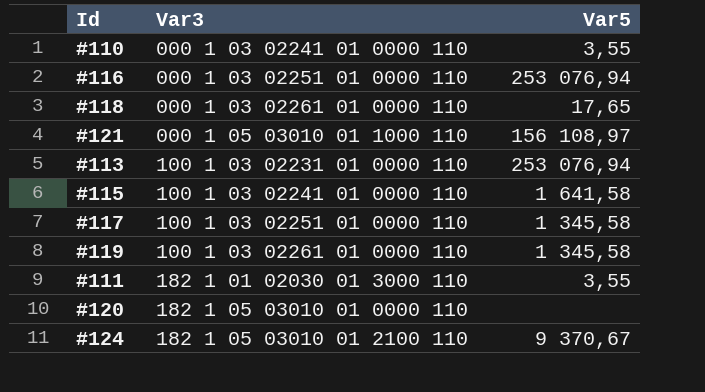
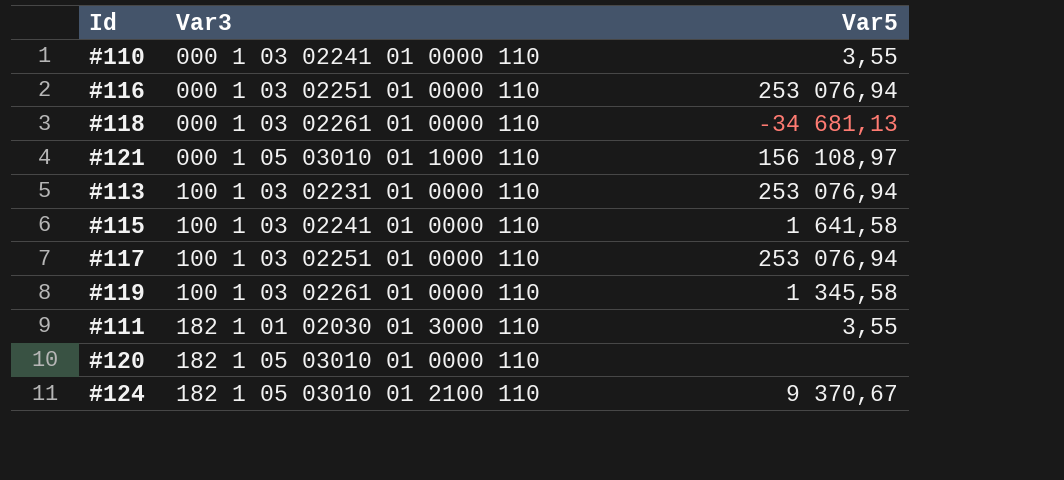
#118 | Var5: 17,65 -> -34 681,13
#117 | Var5: 1 345,58 -> 253 076,94

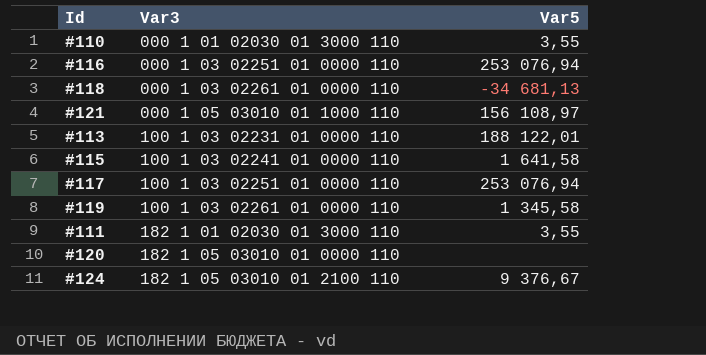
#110 | Var3: 000 1 03 02241 01 0000 110 -> 000 1 01 02030 01 3000 110
#113 | Var5: 253 076,94 -> 188 122,01
#124 | Var5: 9 370,67 -> 9 376,67

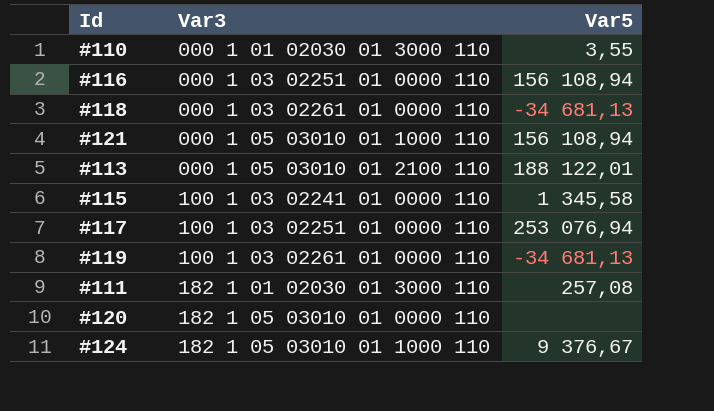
#116 | Var5: 253 076,94 -> 156 108,94
#121 | Var5: 156 108,97 -> 156 108,94
#113 | Var3: 100 1 03 02231 01 0000 110 -> 000 1 05 03010 01 2100 110
#115 | Var5: 1 641,58 -> 1 345,58
#119 | Var5: 1 345,58 -> -34 681,13
#111 | Var5: 3,55 -> 257,08
#124 | Var3: 182 1 05 03010 01 2100 110 -> 182 1 05 03010 01 1000 110

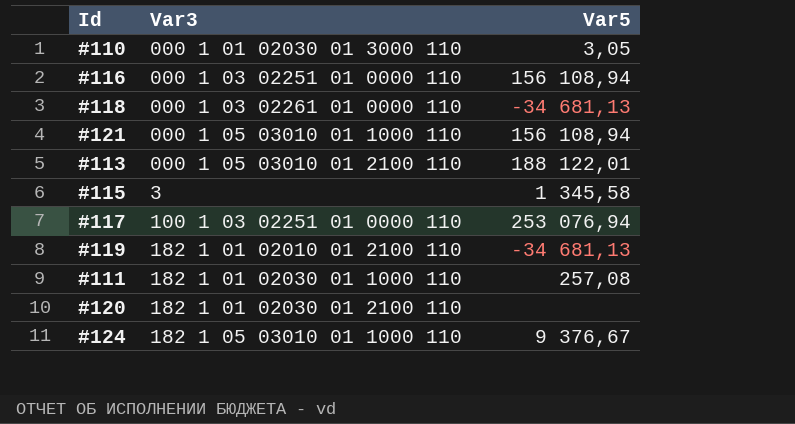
#110 | Var5: 3,55 -> 3,05
#115 | Var3: 100 1 03 02241 01 0000 110 -> 3
#119 | Var3: 100 1 03 02261 01 0000 110 -> 182 1 01 02010 01 2100 110
#111 | Var3: 182 1 01 02030 01 3000 110 -> 182 1 01 02030 01 1000 110
#120 | Var3: 182 1 05 03010 01 0000 110 -> 182 1 01 02030 01 2100 110

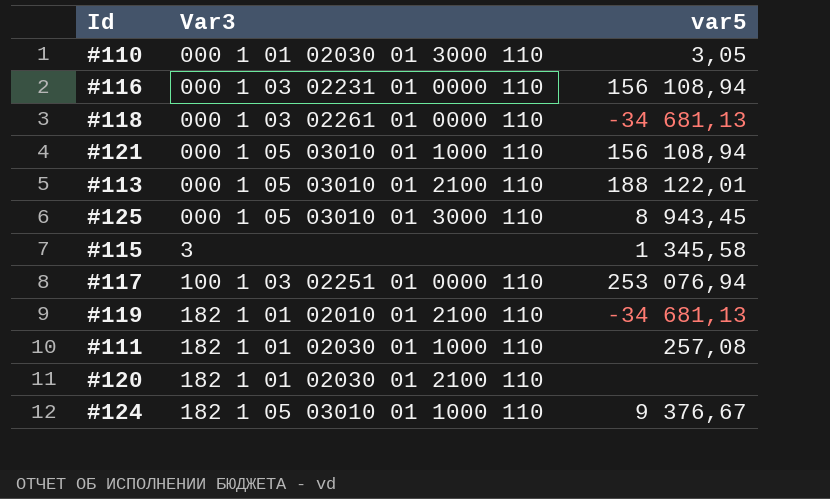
column name: Var5 -> var5
#116 | Var3: 000 1 03 02251 01 0000 110 -> 000 1 03 02231 01 0000 110
row #125: none -> 000 1 05 03010 01 3000 110 | 8 943,45

